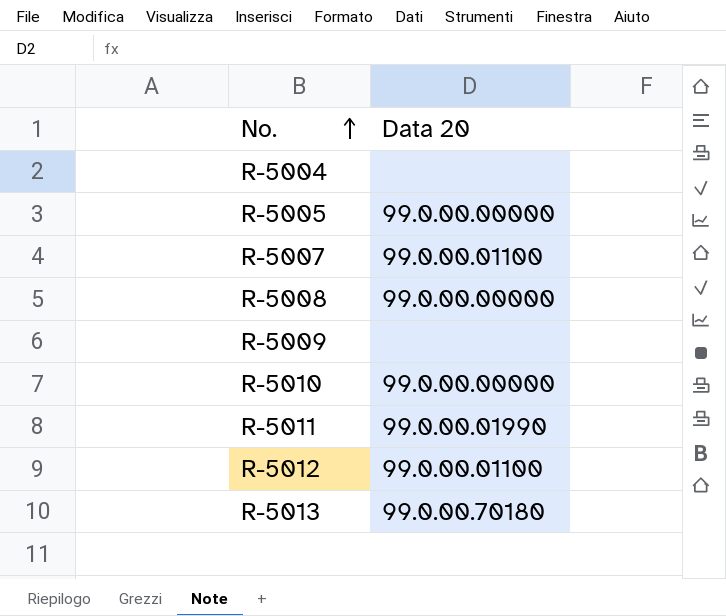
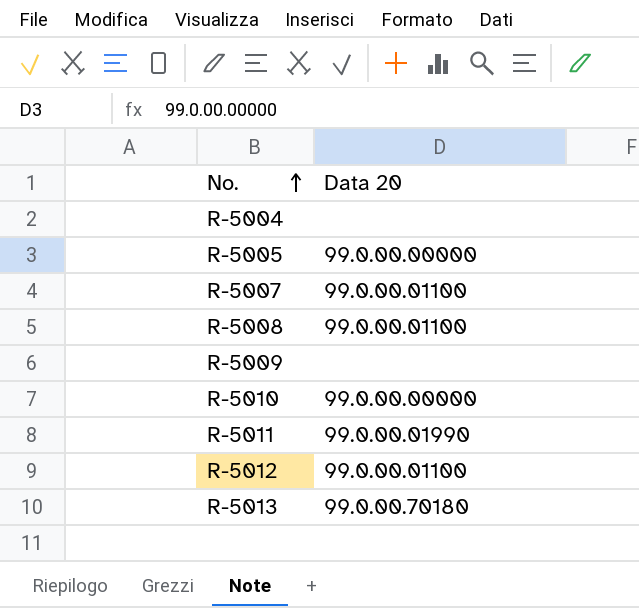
R-5008 | Data 20: 99.0.00.00000 -> 99.0.00.01100

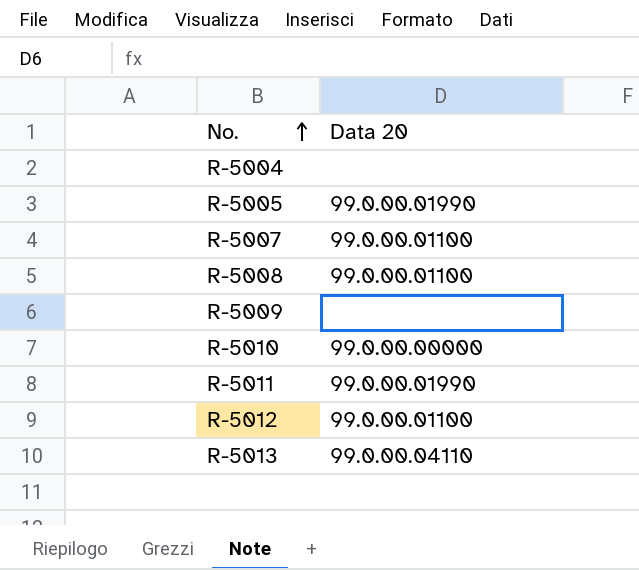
R-5005 | Data 20: 99.0.00.00000 -> 99.0.00.01990
R-5013 | Data 20: 99.0.00.70180 -> 99.0.00.04110

